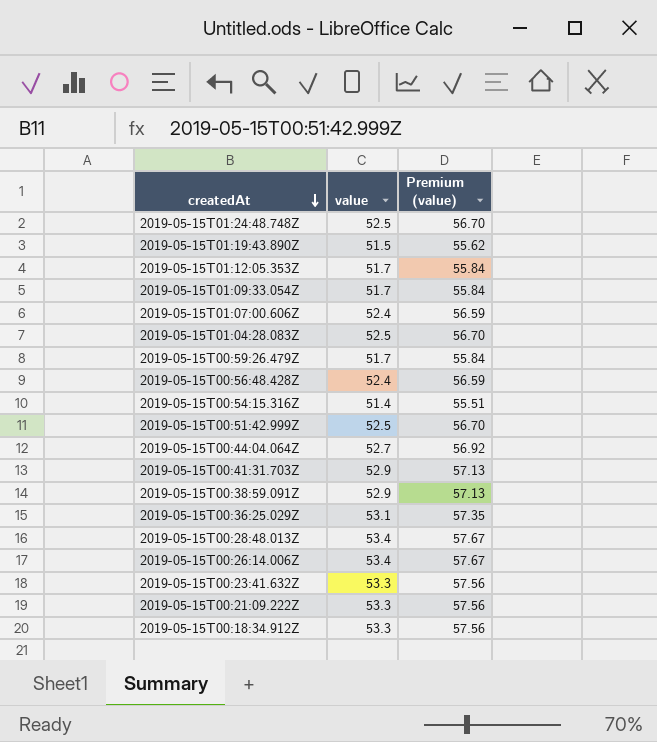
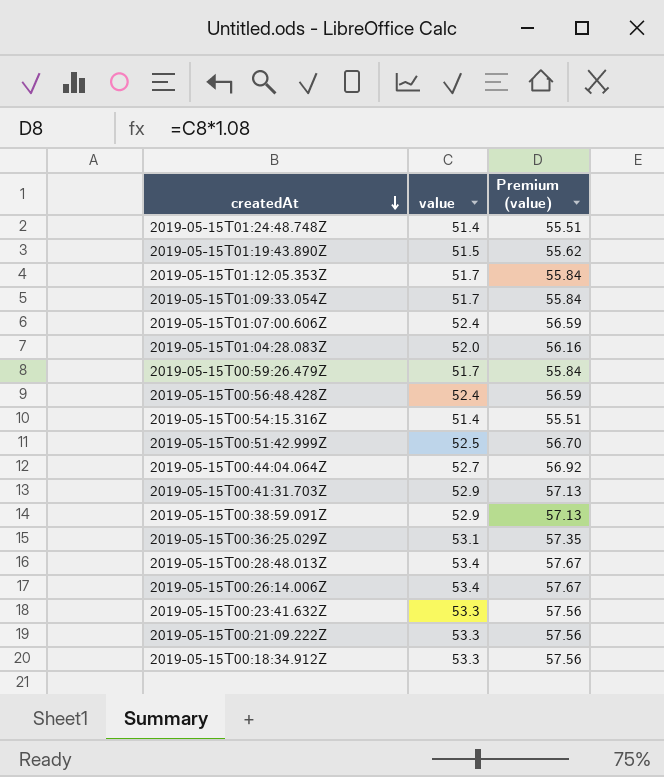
2019-05-15T01:24:48.748Z | value: 52.5 -> 51.4
2019-05-15T01:24:48.748Z | Premium (value): 56.70 -> 55.51
2019-05-15T01:04:28.083Z | value: 52.5 -> 52.0
2019-05-15T01:04:28.083Z | Premium (value): 56.70 -> 56.16

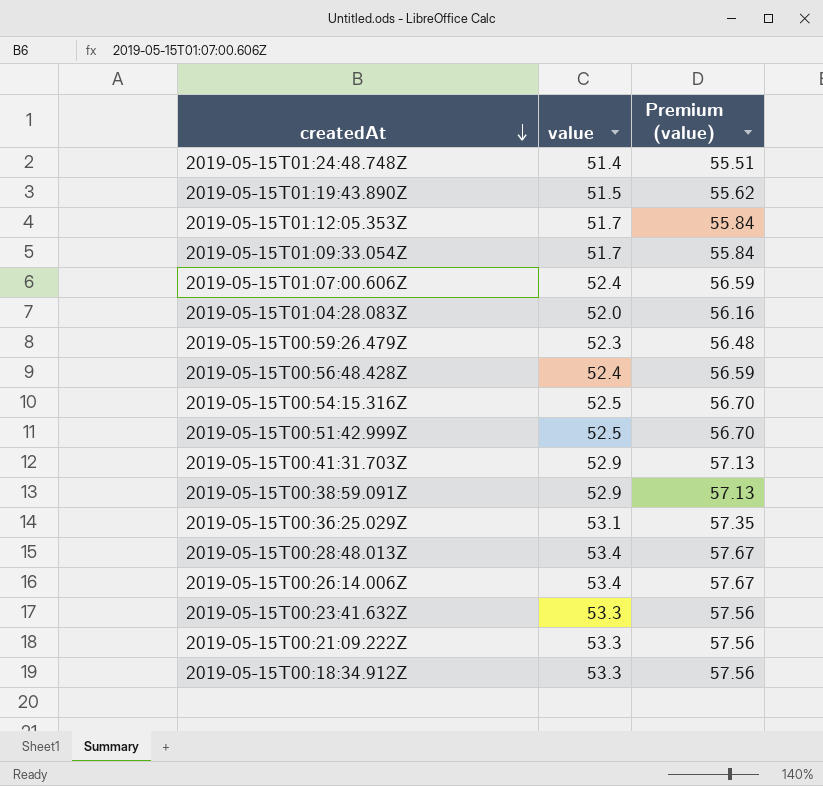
row 2019-05-15T00:44:04.064Z: 52.7 | 56.92 -> none
2019-05-15T00:59:26.479Z | value: 51.7 -> 52.3
2019-05-15T00:59:26.479Z | Premium (value): 55.84 -> 56.48
2019-05-15T00:54:15.316Z | value: 51.4 -> 52.5
2019-05-15T00:54:15.316Z | Premium (value): 55.51 -> 56.70

